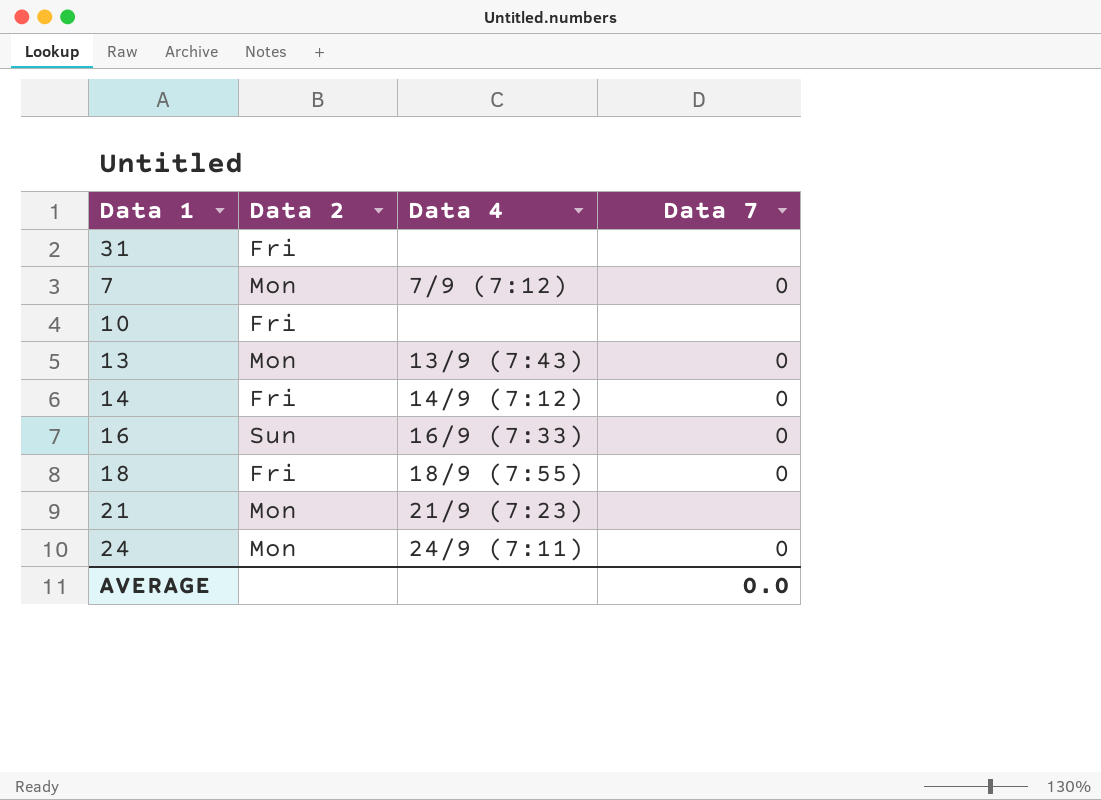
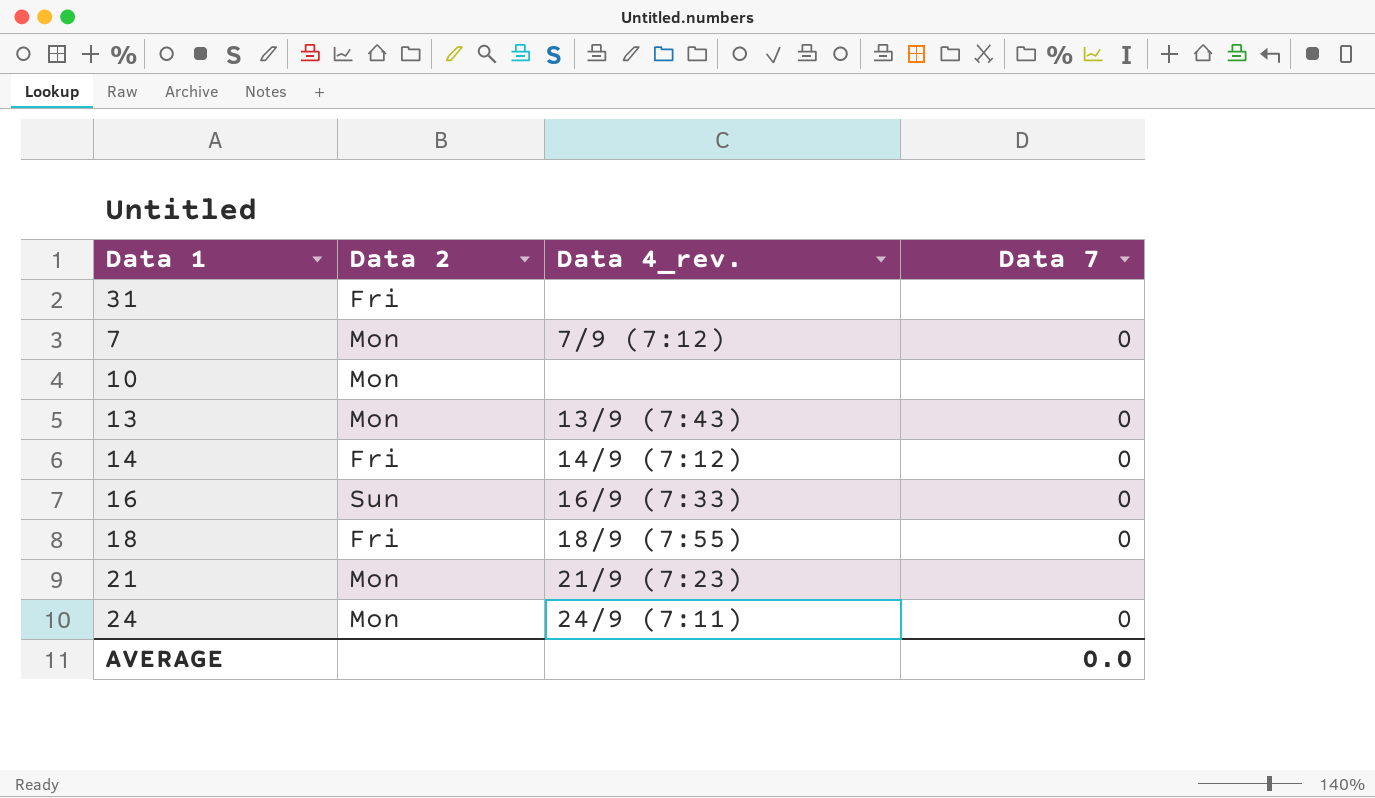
column name: Data 4 -> Data 4_rev.
10 | Data 2: Fri -> Mon

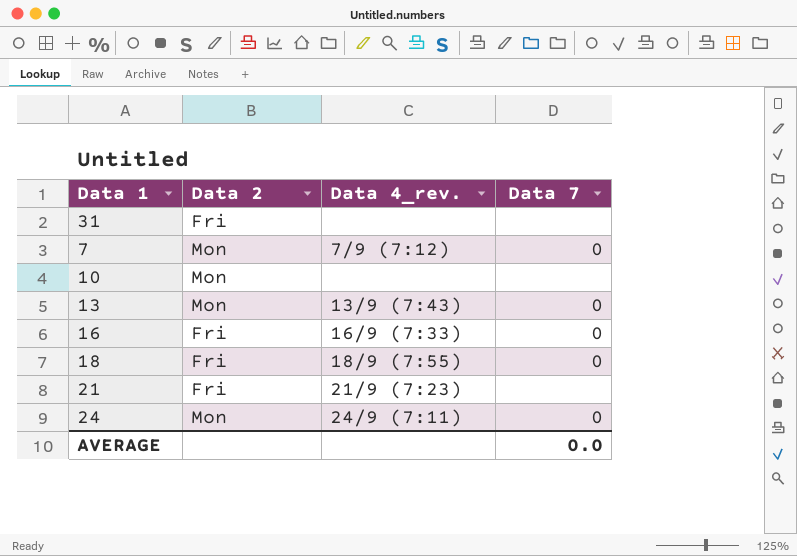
row 14: Fri | 14/9 (7:12) | 0 -> none
16 | Data 2: Sun -> Fri
21 | Data 2: Mon -> Fri

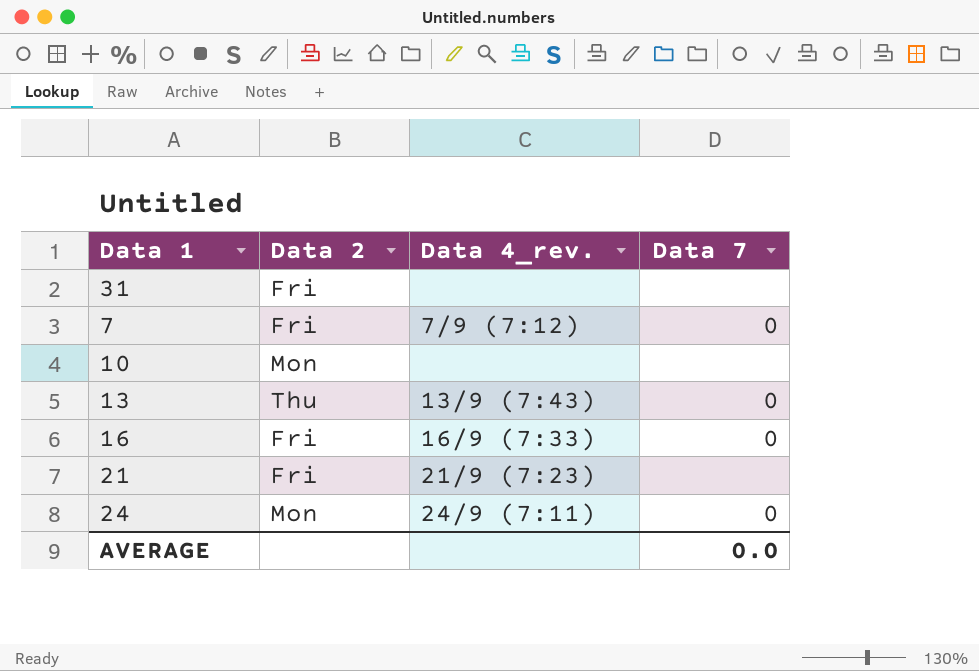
row 18: Fri | 18/9 (7:55) | 0 -> none
7 | Data 2: Mon -> Fri
13 | Data 2: Mon -> Thu

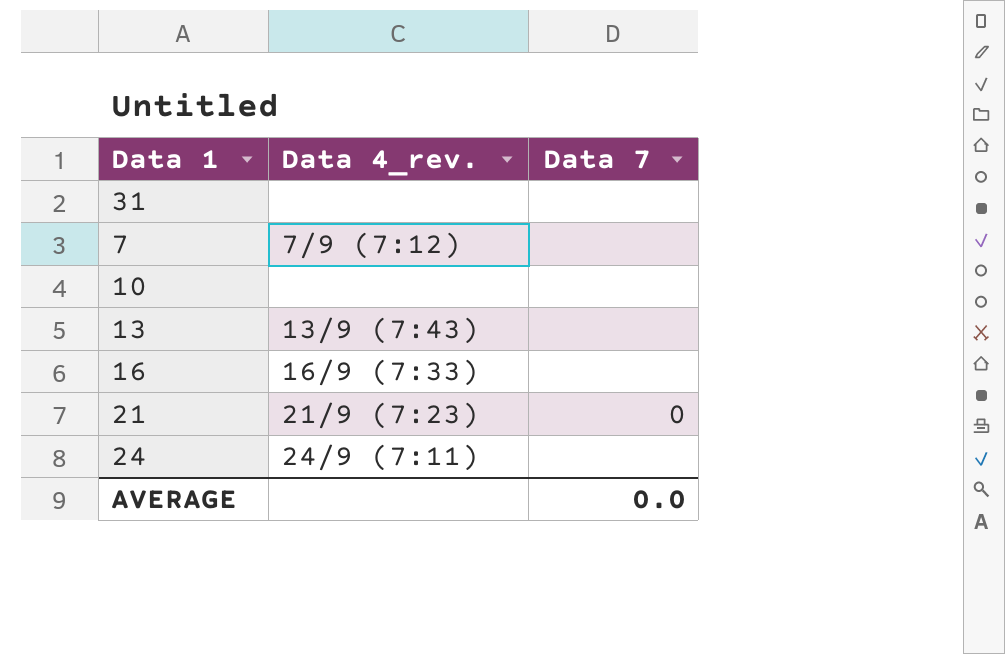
column Data 2 | position: 2 -> none
7 | Data 7: 0 -> none
13 | Data 7: 0 -> none
16 | Data 7: 0 -> none
21 | Data 7: none -> 0
24 | Data 7: 0 -> none

